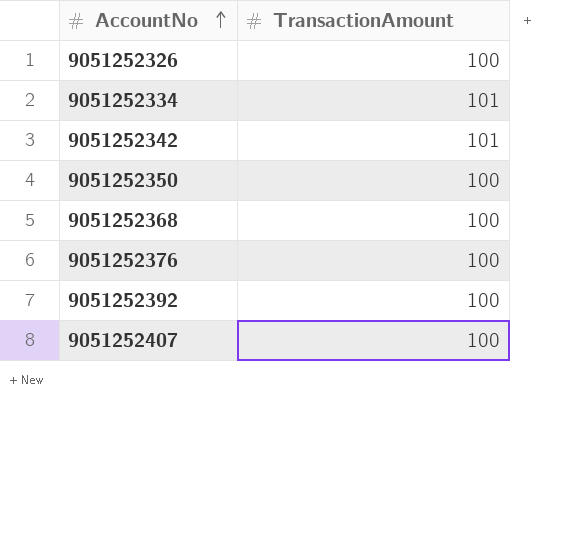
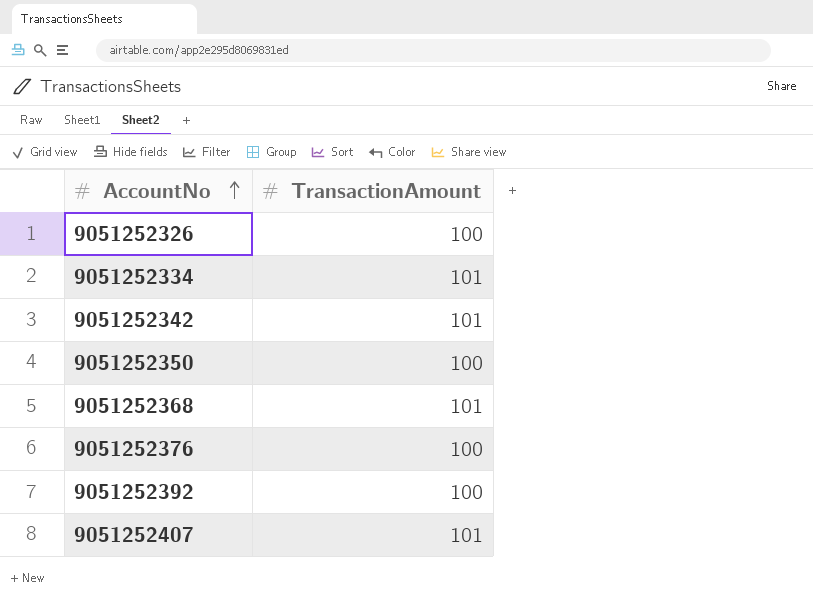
9051252368 | TransactionAmount: 100 -> 101
9051252407 | TransactionAmount: 100 -> 101

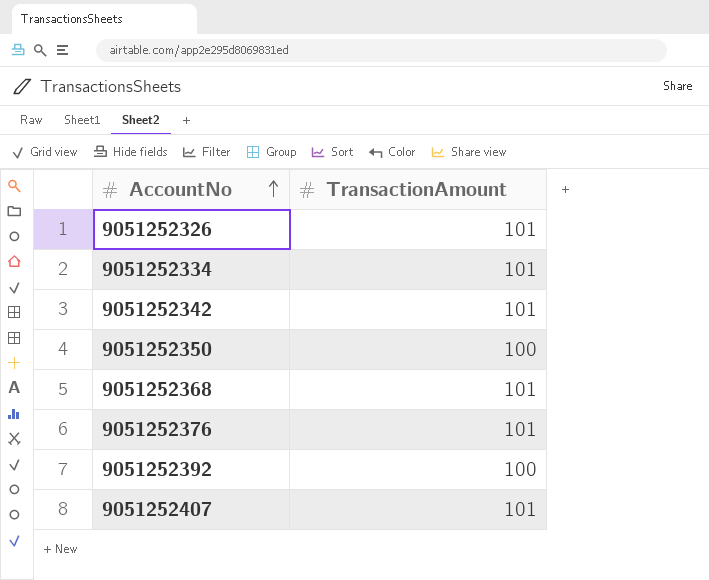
9051252326 | TransactionAmount: 100 -> 101
9051252376 | TransactionAmount: 100 -> 101

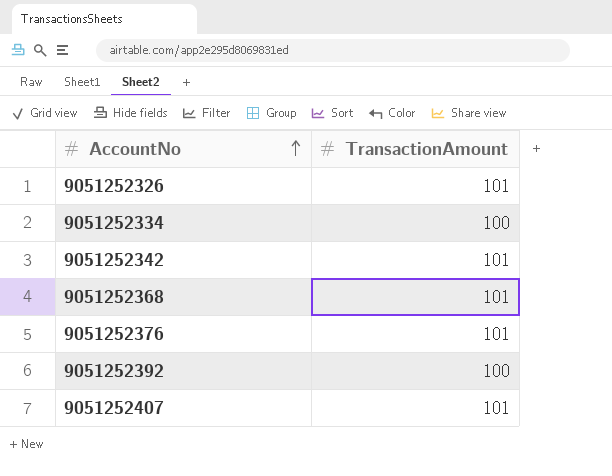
row 9051252350: 100 -> none
9051252334 | TransactionAmount: 101 -> 100

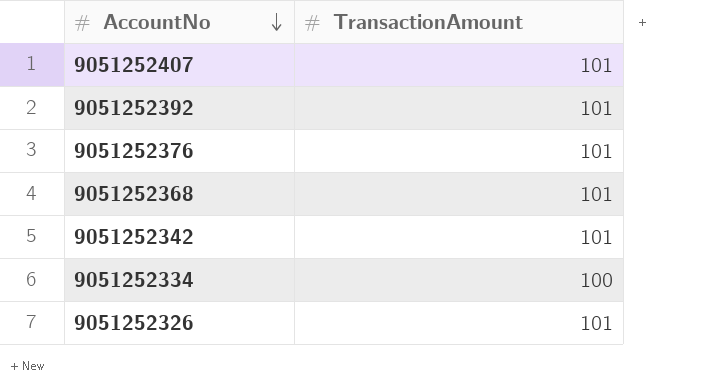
row order: AccountNo ascending -> AccountNo descending
9051252392 | TransactionAmount: 100 -> 101

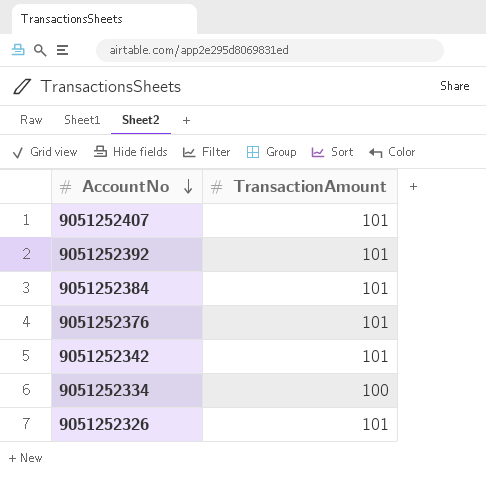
row 9051252368: 101 -> none
row 9051252384: none -> 101

